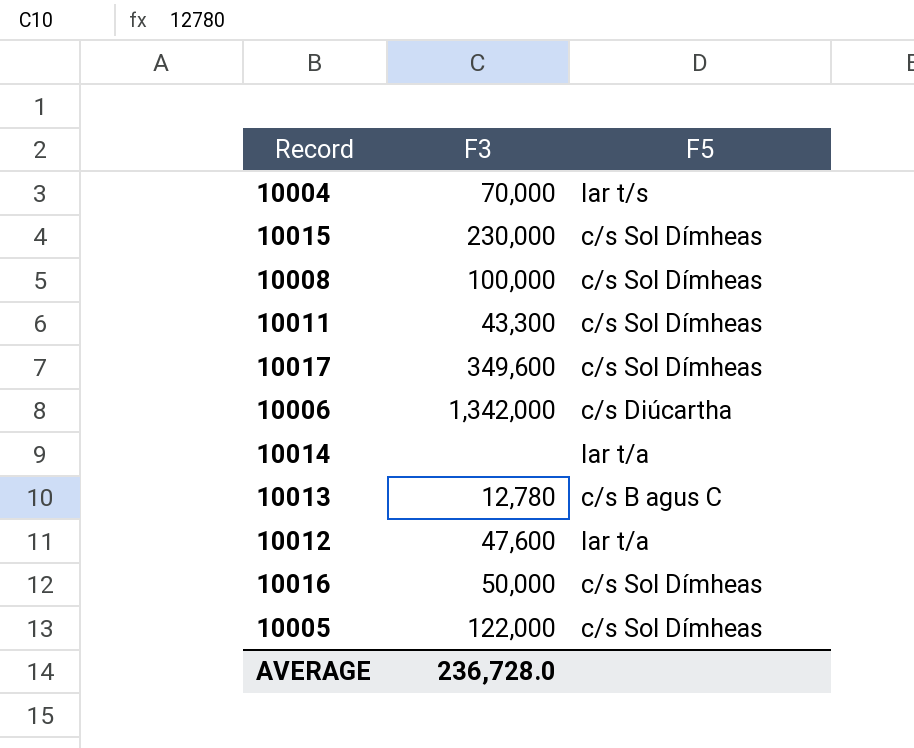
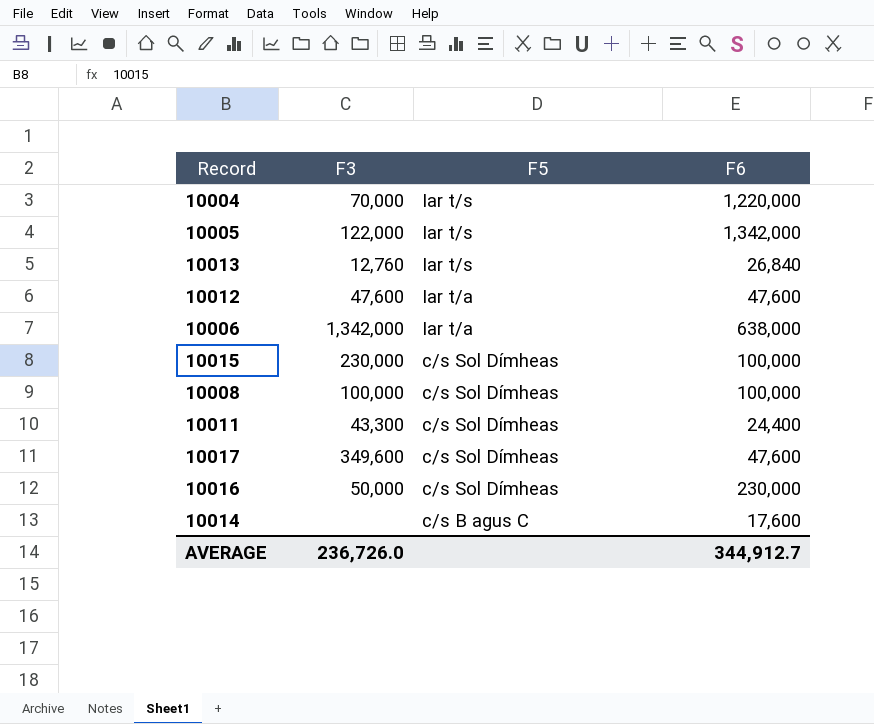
row order: none -> F5 descending
column F6 | position: none -> 4
10005 | F5: c/s Sol Dímheas -> Iar t/s
10013 | F3: 12,780 -> 12,760
10013 | F5: c/s B agus C -> Iar t/s
10006 | F5: c/s Diúcartha -> Iar t/a
10014 | F5: Iar t/a -> c/s B agus C
AVERAGE | F3: 236,728.0 -> 236,726.0

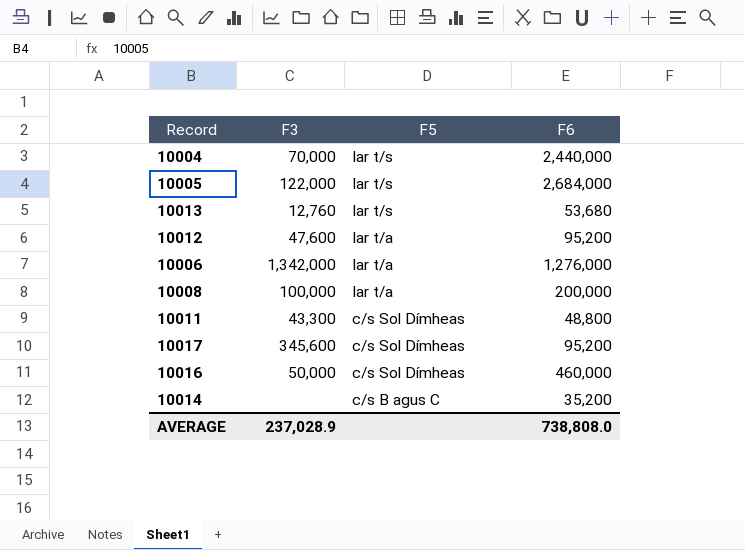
row 10015: 230,000 | c/s Sol Dímheas | 100,000 -> none
10004 | F6: 1,220,000 -> 2,440,000
10005 | F6: 1,342,000 -> 2,684,000
10013 | F6: 26,840 -> 53,680
10012 | F6: 47,600 -> 95,200
10006 | F6: 638,000 -> 1,276,000
10008 | F5: c/s Sol Dímheas -> Iar t/a
10008 | F6: 100,000 -> 200,000
10011 | F6: 24,400 -> 48,800
10017 | F3: 349,600 -> 345,600
10017 | F6: 47,600 -> 95,200
10016 | F6: 230,000 -> 460,000
10014 | F6: 17,600 -> 35,200
AVERAGE | F3: 236,726.0 -> 237,028.9
AVERAGE | F6: 344,912.7 -> 738,808.0

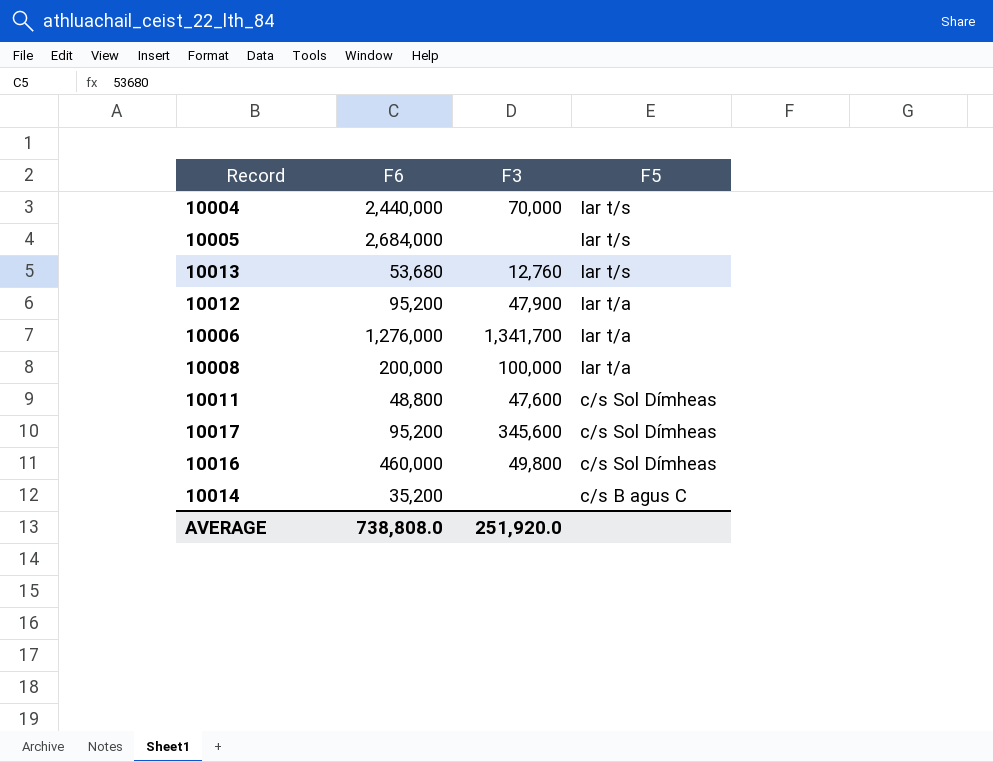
column F6 | position: 4 -> 2
10005 | F3: 122,000 -> none
10012 | F3: 47,600 -> 47,900
10006 | F3: 1,342,000 -> 1,341,700
10011 | F3: 43,300 -> 47,600
10016 | F3: 50,000 -> 49,800
AVERAGE | F3: 237,028.9 -> 251,920.0

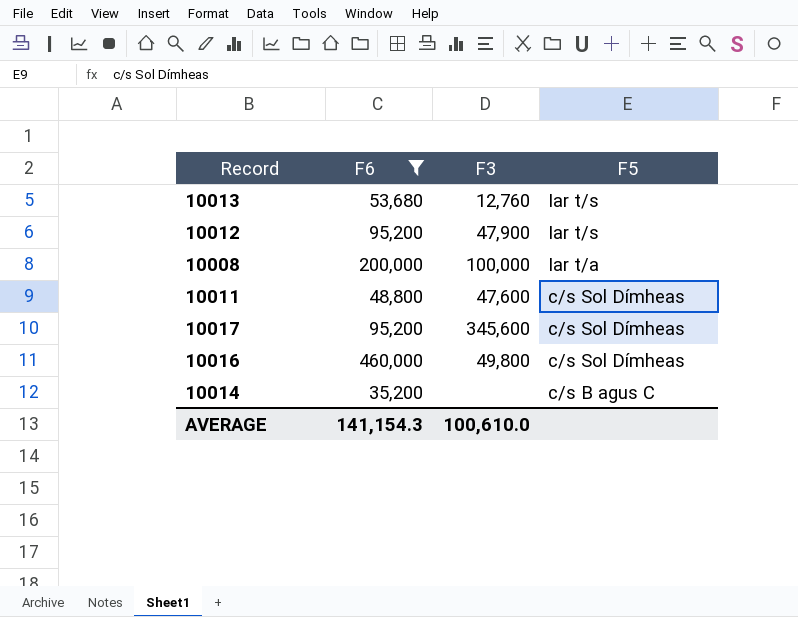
filter: none -> F6 <= 460,000
10012 | F5: Iar t/a -> Iar t/s
AVERAGE | F6: 738,808.0 -> 141,154.3
AVERAGE | F3: 251,920.0 -> 100,610.0

